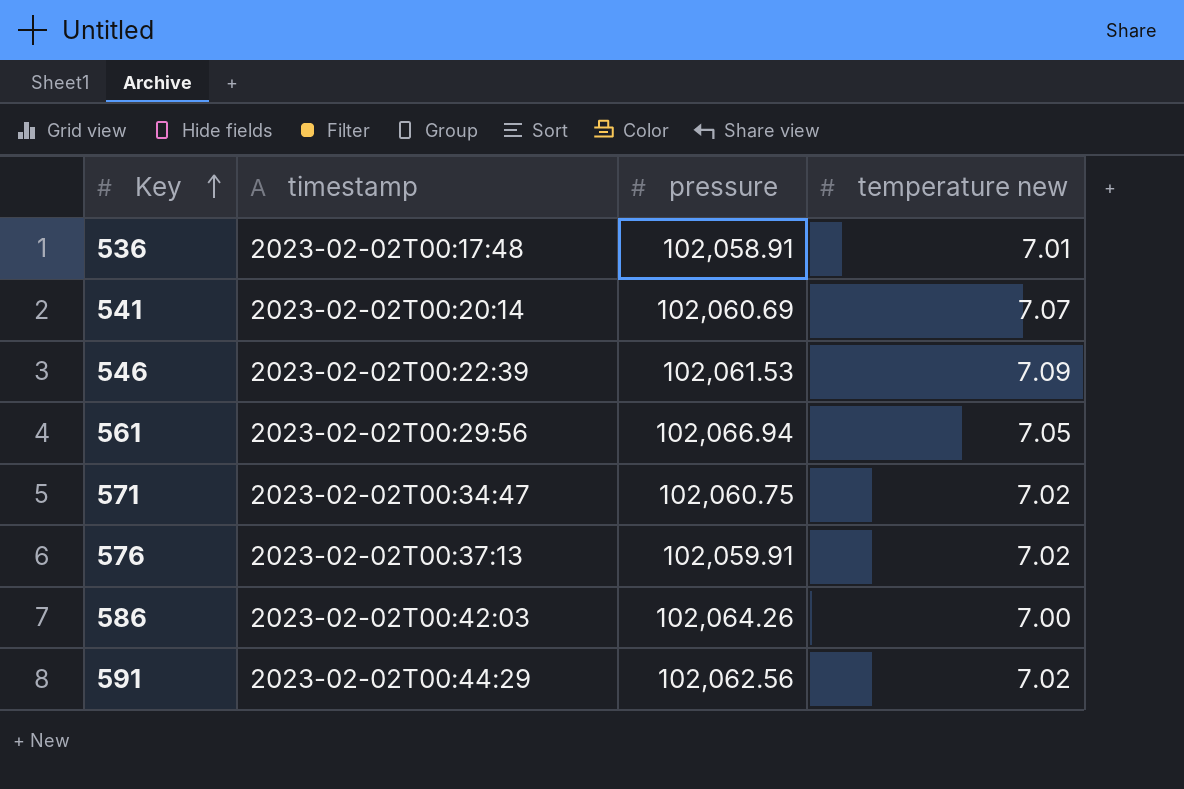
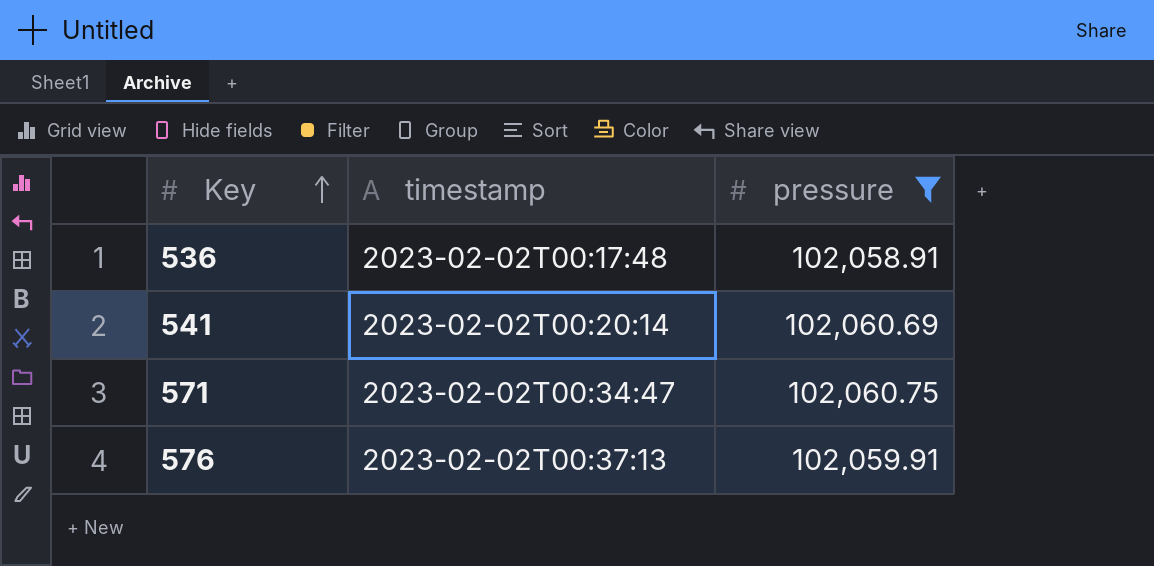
filter: none -> pressure <= 102,060.75
column temperature new | position: 4 -> none

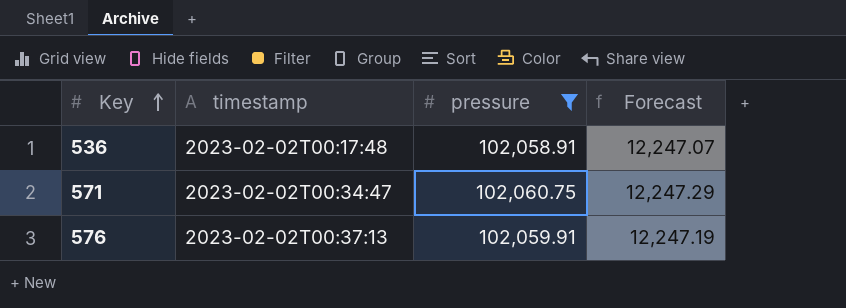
column Forecast | formula: none -> [pressure] * 0.12
row 541: 2023-02-02T00:20:14 | 102,060.69 -> none

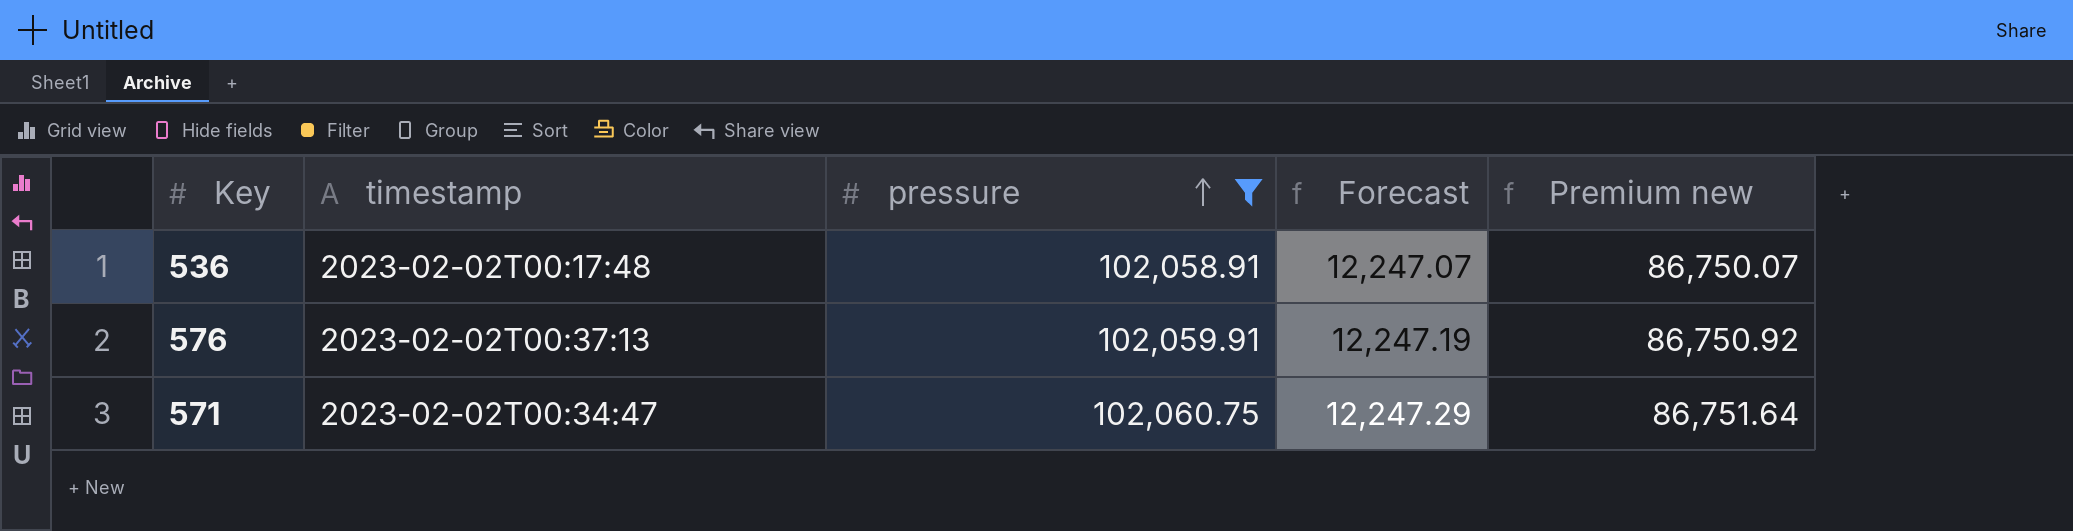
row order: Key ascending -> pressure ascending
column Premium new | formula: none -> [pressure] * 0.85

